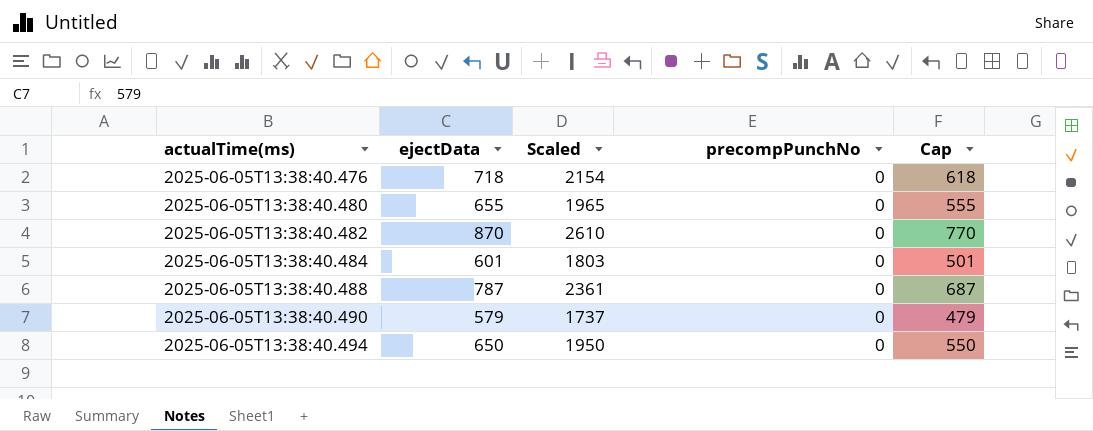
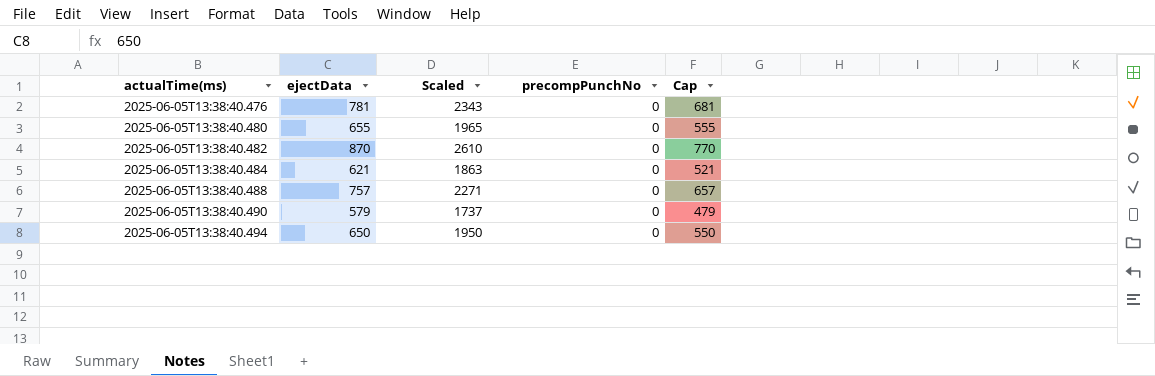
2025-06-05T13:38:40.476 | ejectData: 718 -> 781
2025-06-05T13:38:40.476 | Scaled: 2154 -> 2343
2025-06-05T13:38:40.476 | Cap: 618 -> 681
2025-06-05T13:38:40.484 | ejectData: 601 -> 621
2025-06-05T13:38:40.484 | Scaled: 1803 -> 1863
2025-06-05T13:38:40.484 | Cap: 501 -> 521
2025-06-05T13:38:40.488 | ejectData: 787 -> 757
2025-06-05T13:38:40.488 | Scaled: 2361 -> 2271
2025-06-05T13:38:40.488 | Cap: 687 -> 657

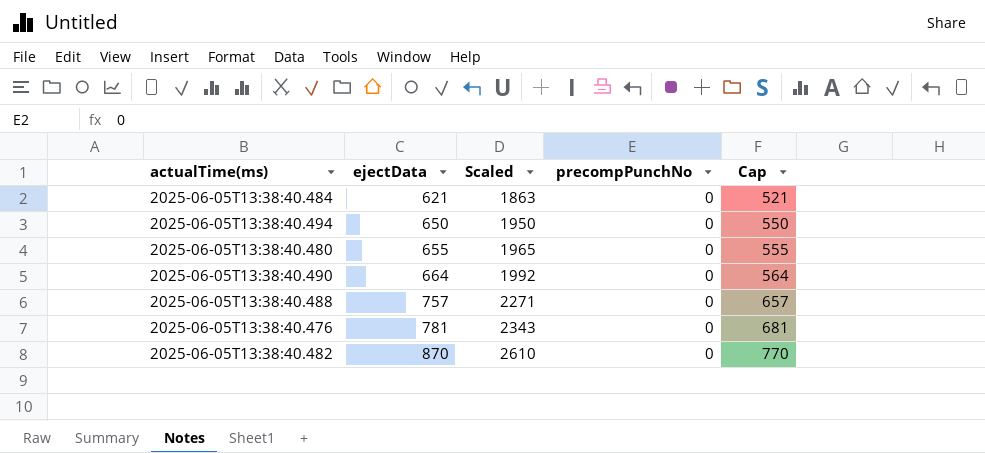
row order: actualTime(ms) ascending -> ejectData ascending
2025-06-05T13:38:40.490 | ejectData: 579 -> 664
2025-06-05T13:38:40.490 | Scaled: 1737 -> 1992
2025-06-05T13:38:40.490 | Cap: 479 -> 564

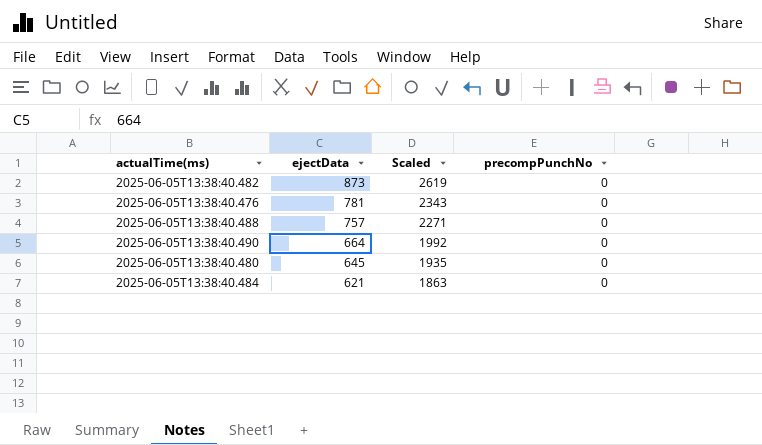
row order: ejectData ascending -> ejectData descending
column Cap | formula: [ejectData] - 100 -> none
row 2025-06-05T13:38:40.494: 650 | 1950 | 0 | 550 -> none
2025-06-05T13:38:40.482 | ejectData: 870 -> 873
2025-06-05T13:38:40.482 | Scaled: 2610 -> 2619
2025-06-05T13:38:40.480 | ejectData: 655 -> 645
2025-06-05T13:38:40.480 | Scaled: 1965 -> 1935

